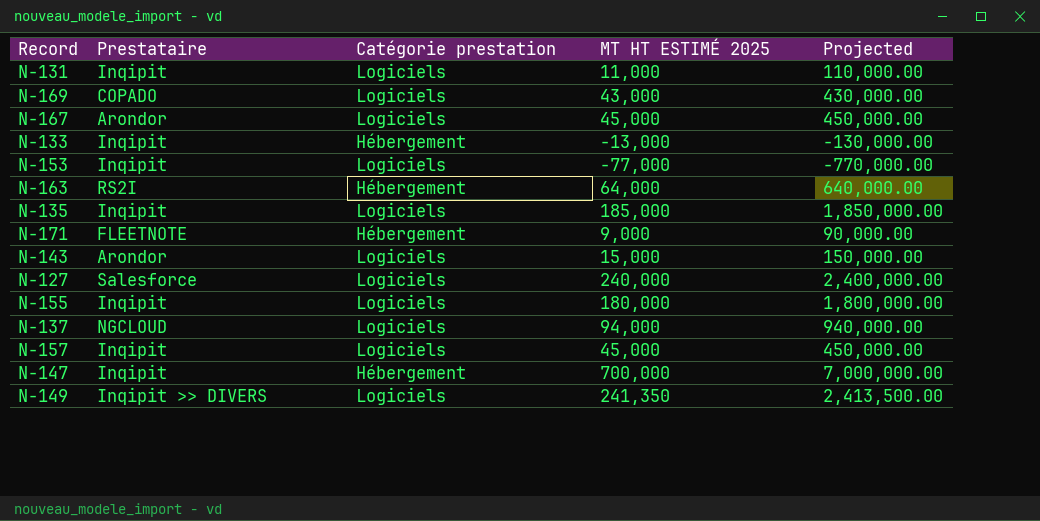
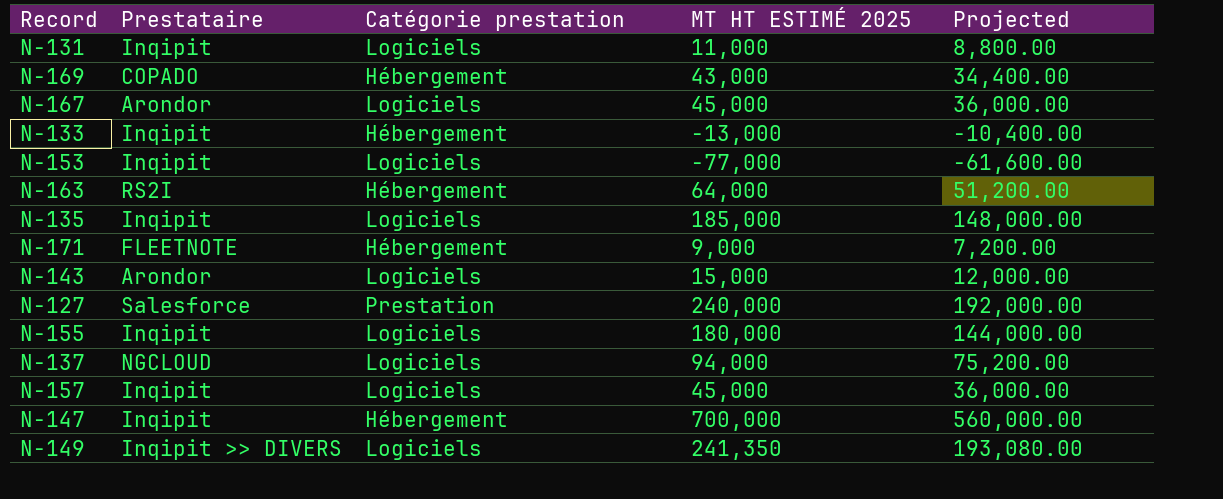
column Projected | formula: [MT HT ESTIMÉ 2025] * 10 -> [MT HT ESTIMÉ 2025] * 0.8
N-169 | Catégorie prestation: Logiciels -> Hébergement
N-127 | Catégorie prestation: Logiciels -> Prestation

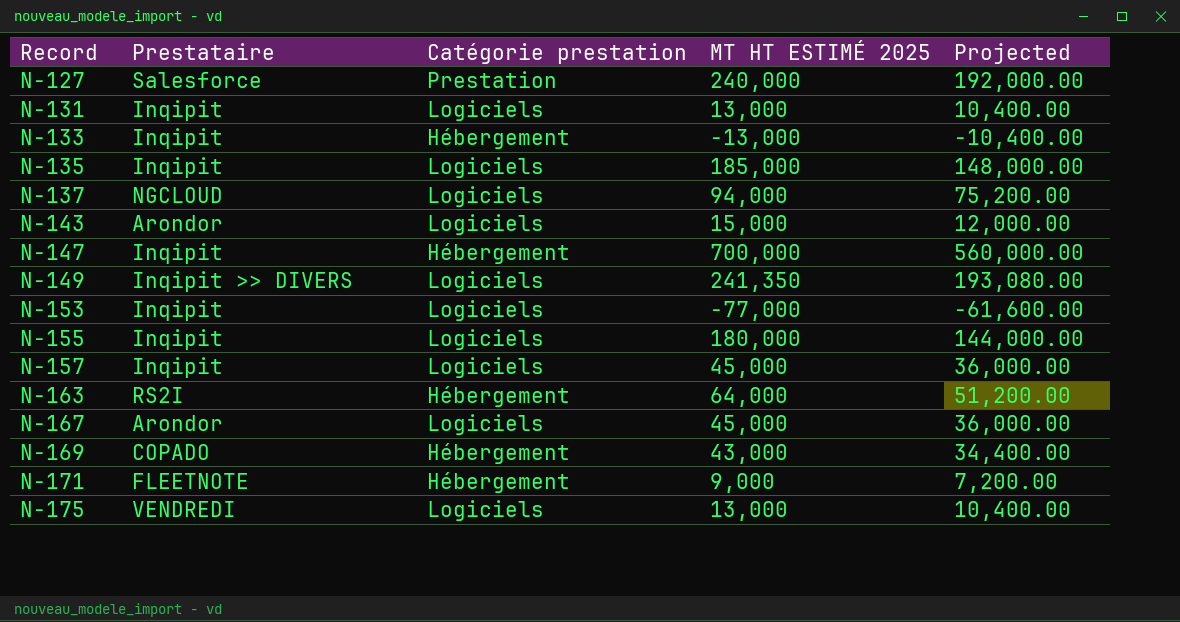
row order: none -> Record ascending
N-131 | MT HT ESTIMÉ 2025: 11,000 -> 13,000
N-131 | Projected: 8,800.00 -> 10,400.00
row N-175: none -> VENDREDI | Logiciels | 13,000 | 10,400.00

